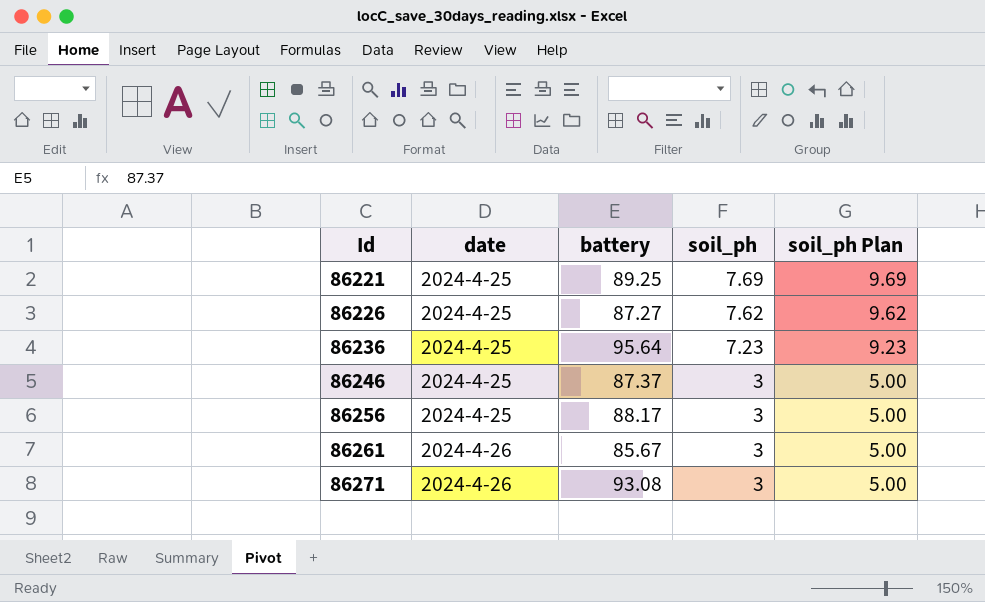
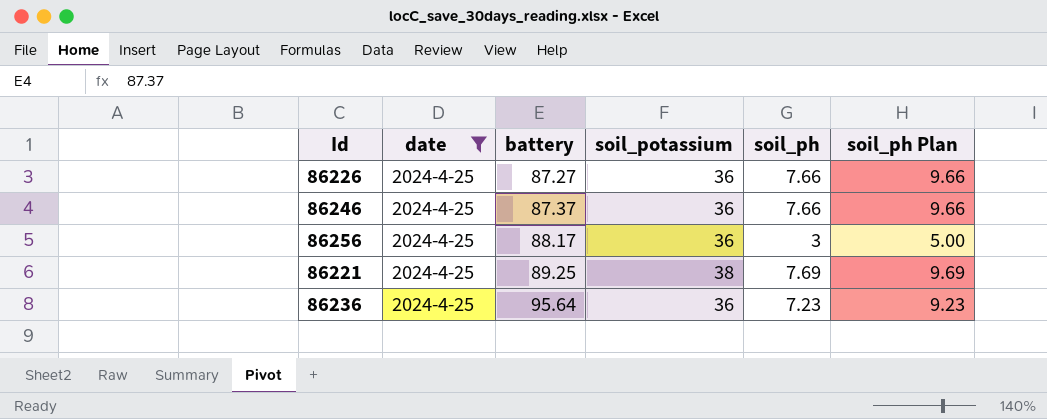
filter: none -> date = 2024-4-25
row order: Id ascending -> battery ascending
column soil_potassium | position: none -> 4
86226 | soil_ph: 7.62 -> 7.66
86226 | soil_ph Plan: 9.62 -> 9.66
86246 | soil_ph: 3 -> 7.66
86246 | soil_ph Plan: 5.00 -> 9.66

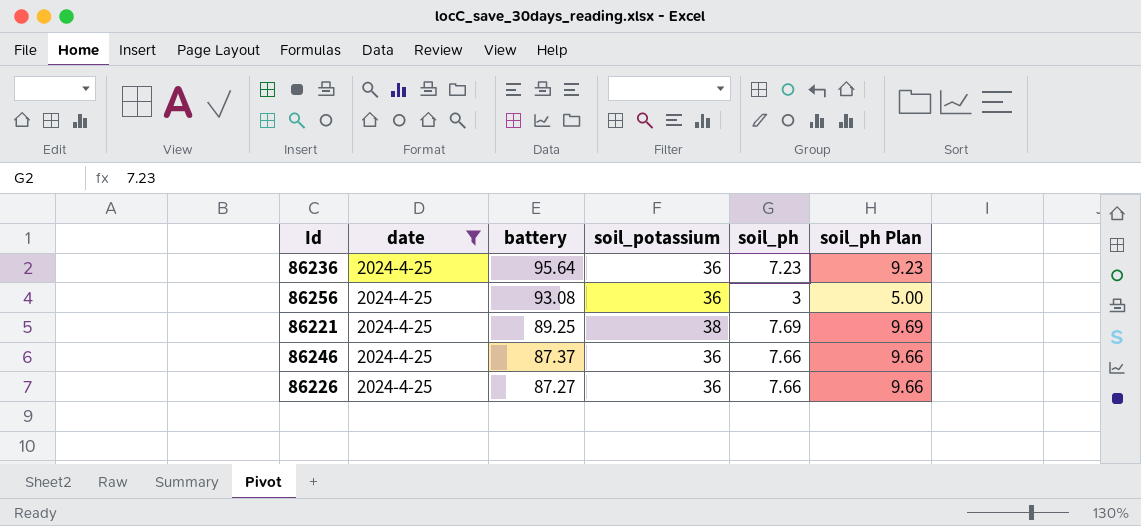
row order: battery ascending -> battery descending
86256 | battery: 88.17 -> 93.08

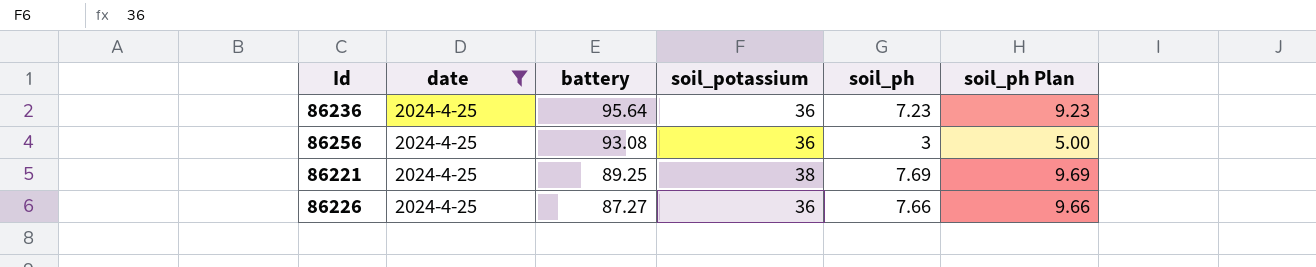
row 86246: 2024-4-25 | 87.37 | 36 | 7.66 | 9.66 -> none

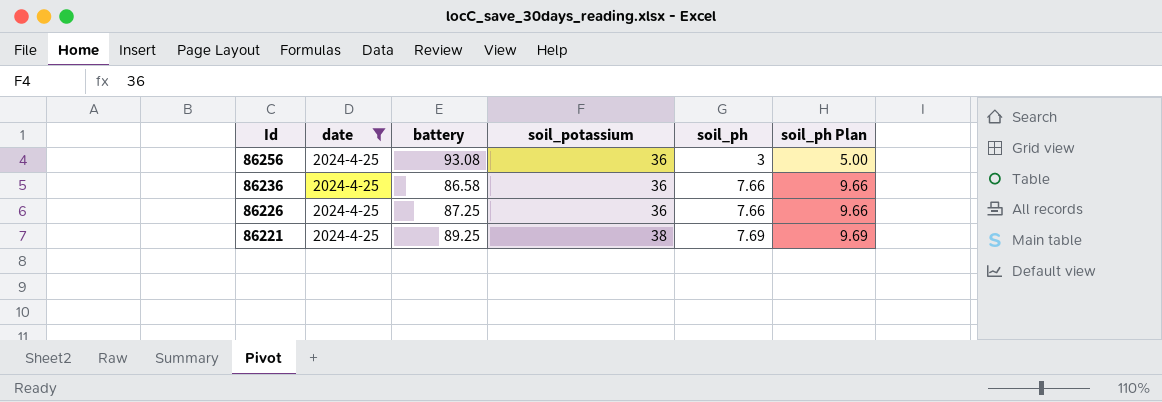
row order: battery descending -> Id descending
86236 | battery: 95.64 -> 86.58
86236 | soil_ph: 7.23 -> 7.66
86236 | soil_ph Plan: 9.23 -> 9.66
86226 | battery: 87.27 -> 87.25

